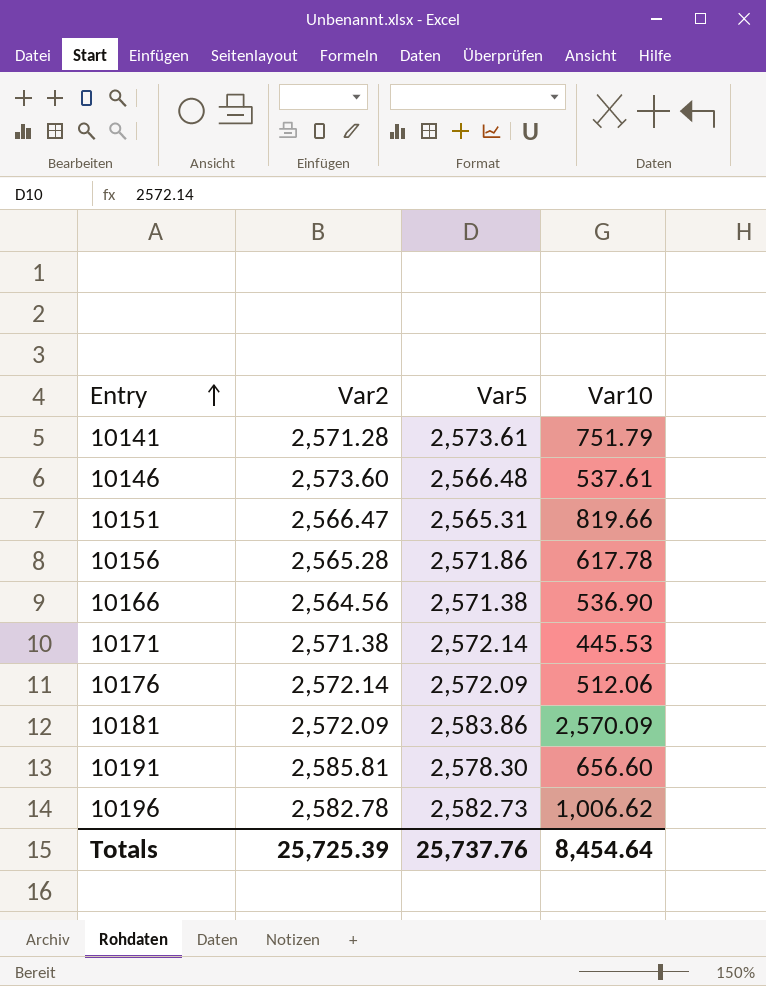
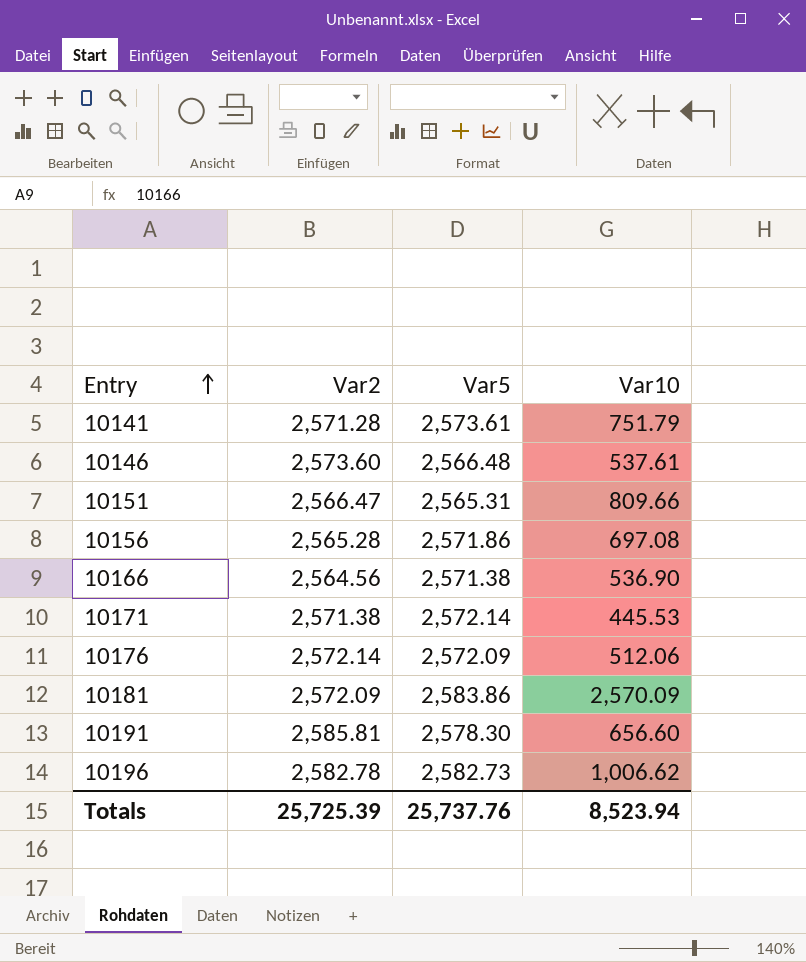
10151 | Var10: 819.66 -> 809.66
10156 | Var10: 617.78 -> 697.08
Totals | Var10: 8,454.64 -> 8,523.94

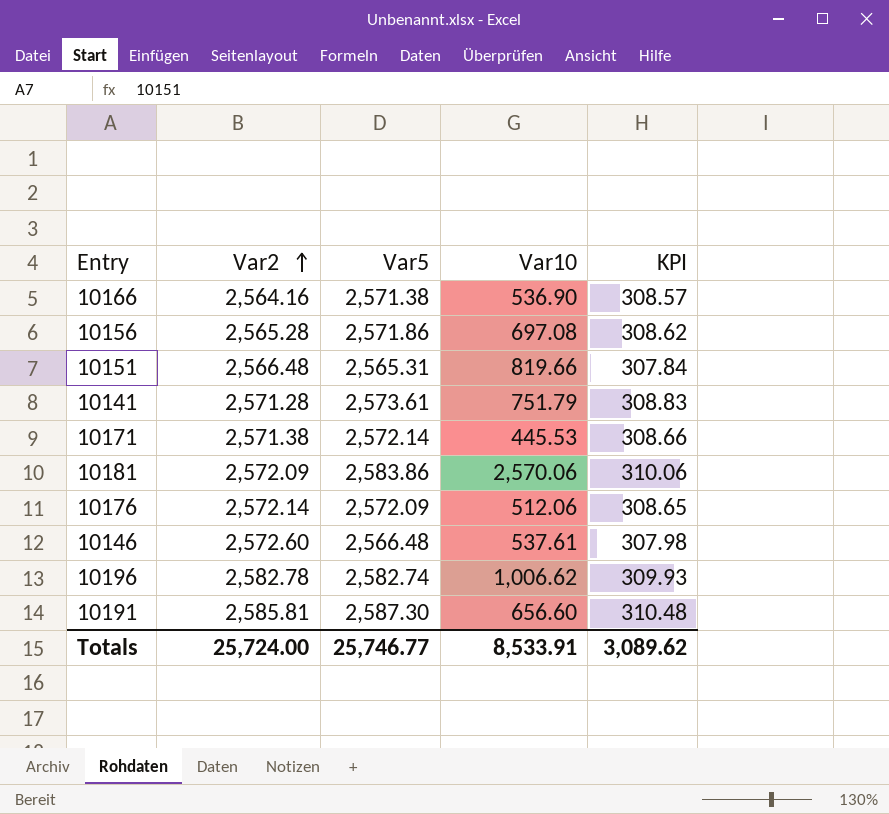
row order: Entry ascending -> Var2 ascending
column KPI | formula: none -> [Var5] * 0.12
10166 | Var2: 2,564.56 -> 2,564.16
10151 | Var2: 2,566.47 -> 2,566.48
10151 | Var10: 809.66 -> 819.66
10181 | Var10: 2,570.09 -> 2,570.06
10146 | Var2: 2,573.60 -> 2,572.60
10196 | Var5: 2,582.73 -> 2,582.74
10191 | Var5: 2,578.30 -> 2,587.30
Totals | Var2: 25,725.39 -> 25,724.00
Totals | Var5: 25,737.76 -> 25,746.77
Totals | Var10: 8,523.94 -> 8,533.91

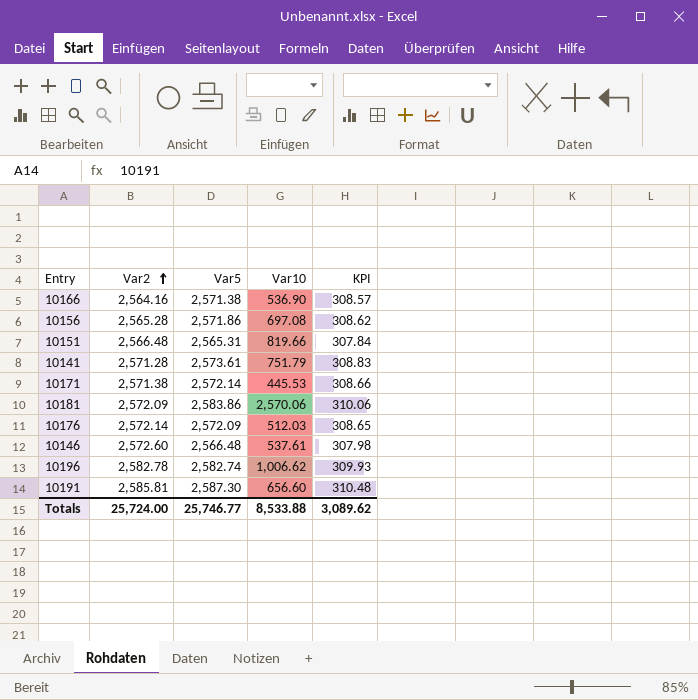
10176 | Var10: 512.06 -> 512.03
Totals | Var10: 8,533.91 -> 8,533.88

